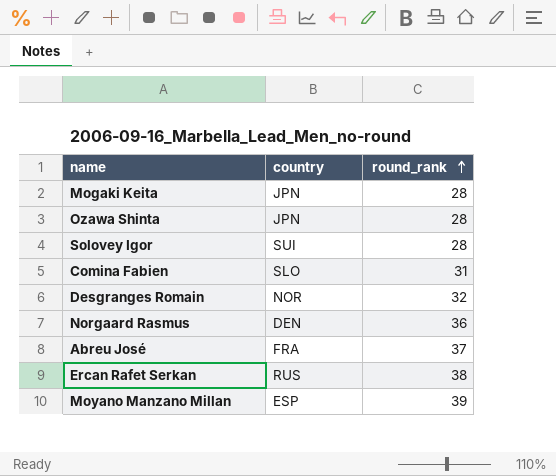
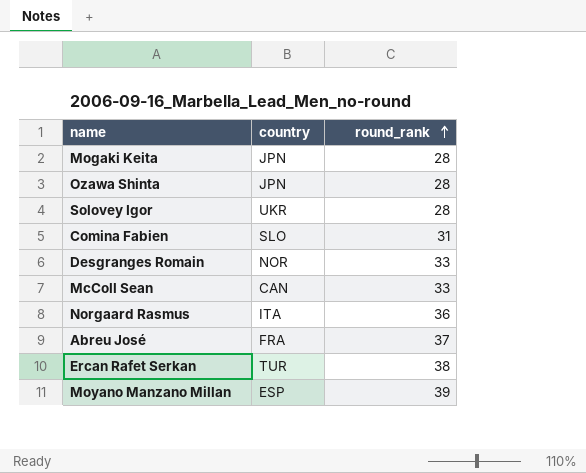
Solovey Igor | country: SUI -> UKR
Desgranges Romain | round_rank: 32 -> 33
row McColl Sean: none -> CAN | 33
Norgaard Rasmus | country: DEN -> ITA
Ercan Rafet Serkan | country: RUS -> TUR

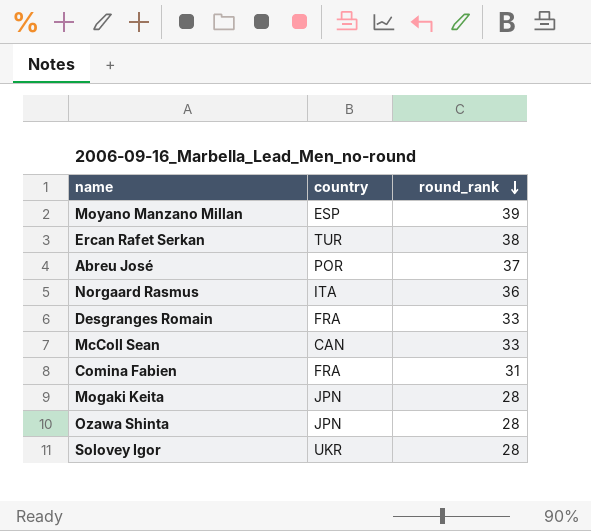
row order: round_rank ascending -> round_rank descending
Abreu José | country: FRA -> POR
Desgranges Romain | country: NOR -> FRA
Comina Fabien | country: SLO -> FRA

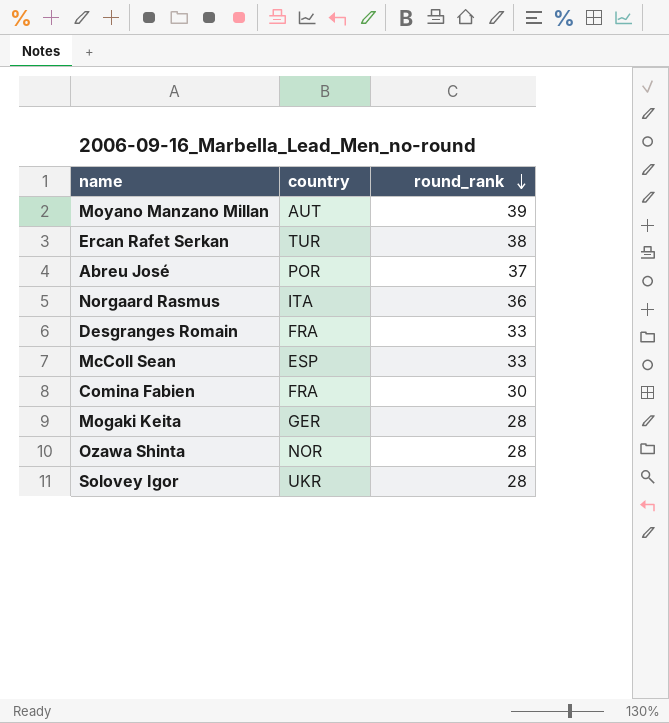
Moyano Manzano Millan | country: ESP -> AUT
McColl Sean | country: CAN -> ESP
Comina Fabien | round_rank: 31 -> 30
Mogaki Keita | country: JPN -> GER
Ozawa Shinta | country: JPN -> NOR

